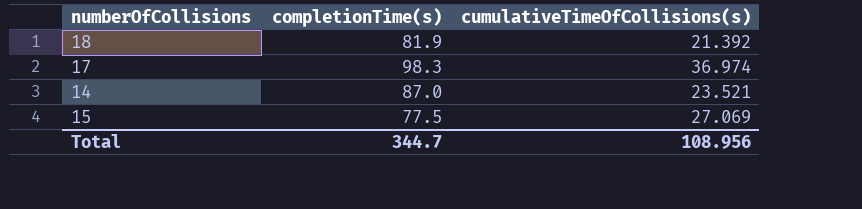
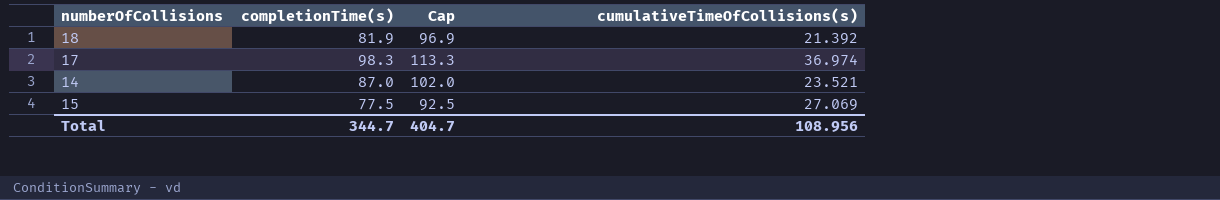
column Cap | formula: none -> [completionTime(s)] + 15

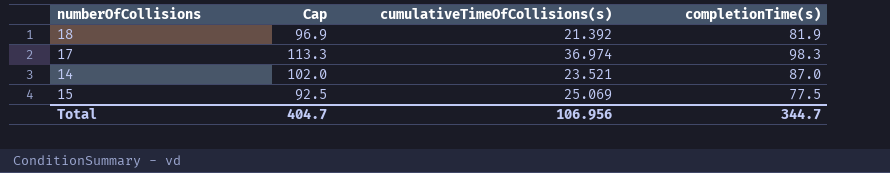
column completionTime(s) | position: 2 -> 4
15 | cumulativeTimeOfCollisions(s): 27.069 -> 25.069
Total | cumulativeTimeOfCollisions(s): 108.956 -> 106.956

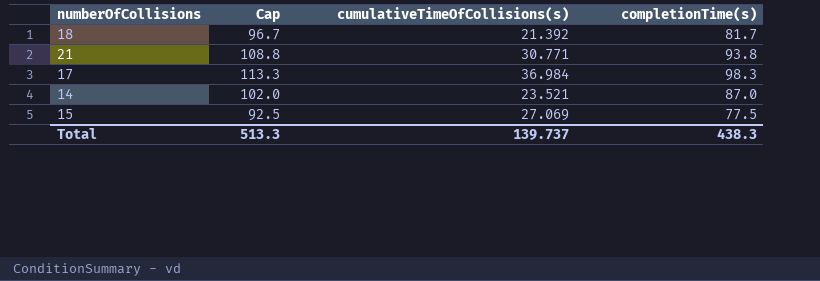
18 | Cap: 96.9 -> 96.7
18 | completionTime(s): 81.9 -> 81.7
row 21: none -> 108.8 | 30.771 | 93.8
17 | cumulativeTimeOfCollisions(s): 36.974 -> 36.984
15 | cumulativeTimeOfCollisions(s): 25.069 -> 27.069
Total | Cap: 404.7 -> 513.3
Total | cumulativeTimeOfCollisions(s): 106.956 -> 139.737
Total | completionTime(s): 344.7 -> 438.3

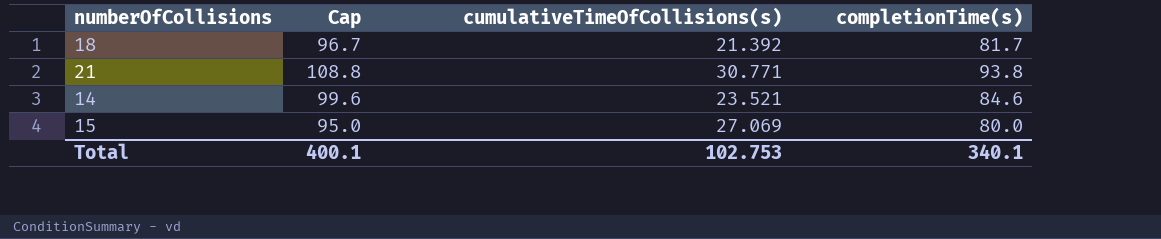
row 17: 113.3 | 36.984 | 98.3 -> none
14 | Cap: 102.0 -> 99.6
14 | completionTime(s): 87.0 -> 84.6
15 | Cap: 92.5 -> 95.0
15 | completionTime(s): 77.5 -> 80.0
Total | Cap: 513.3 -> 400.1
Total | cumulativeTimeOfCollisions(s): 139.737 -> 102.753
Total | completionTime(s): 438.3 -> 340.1

